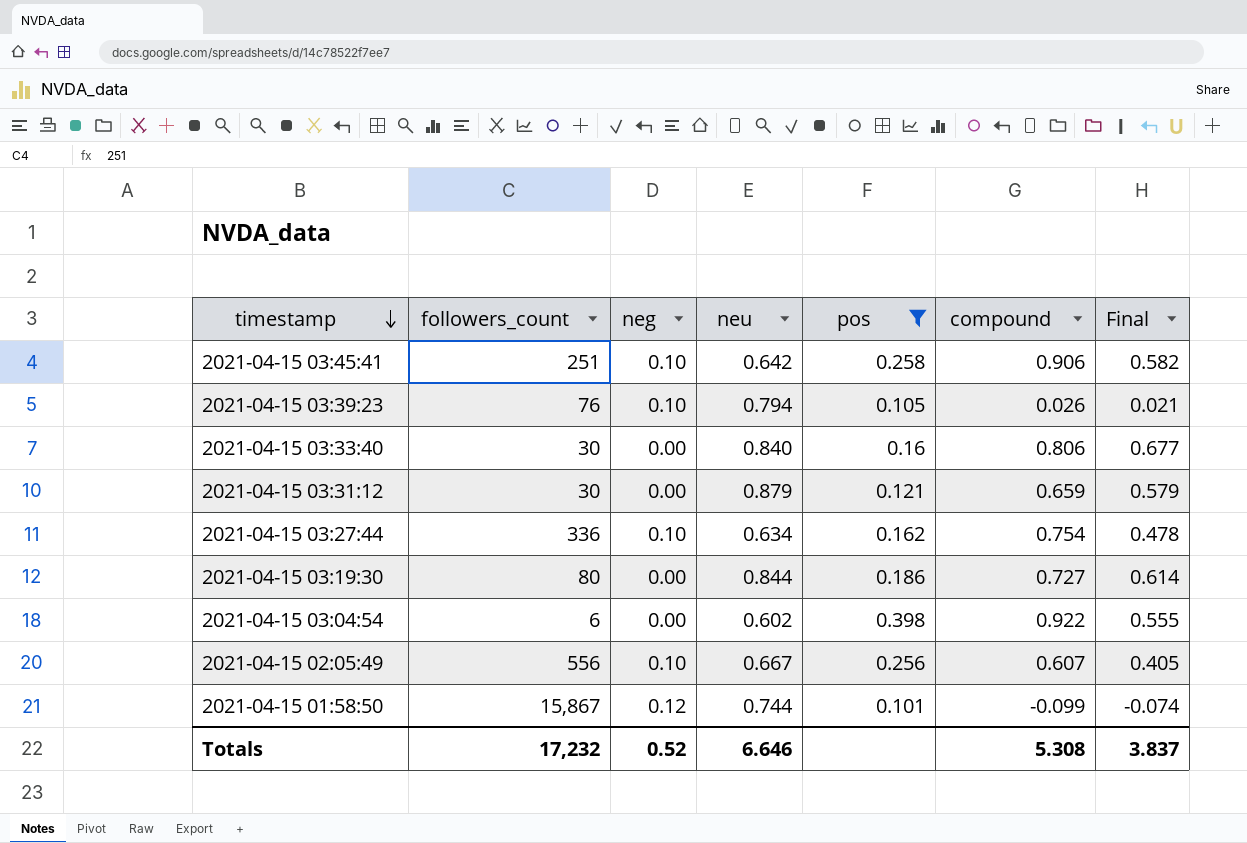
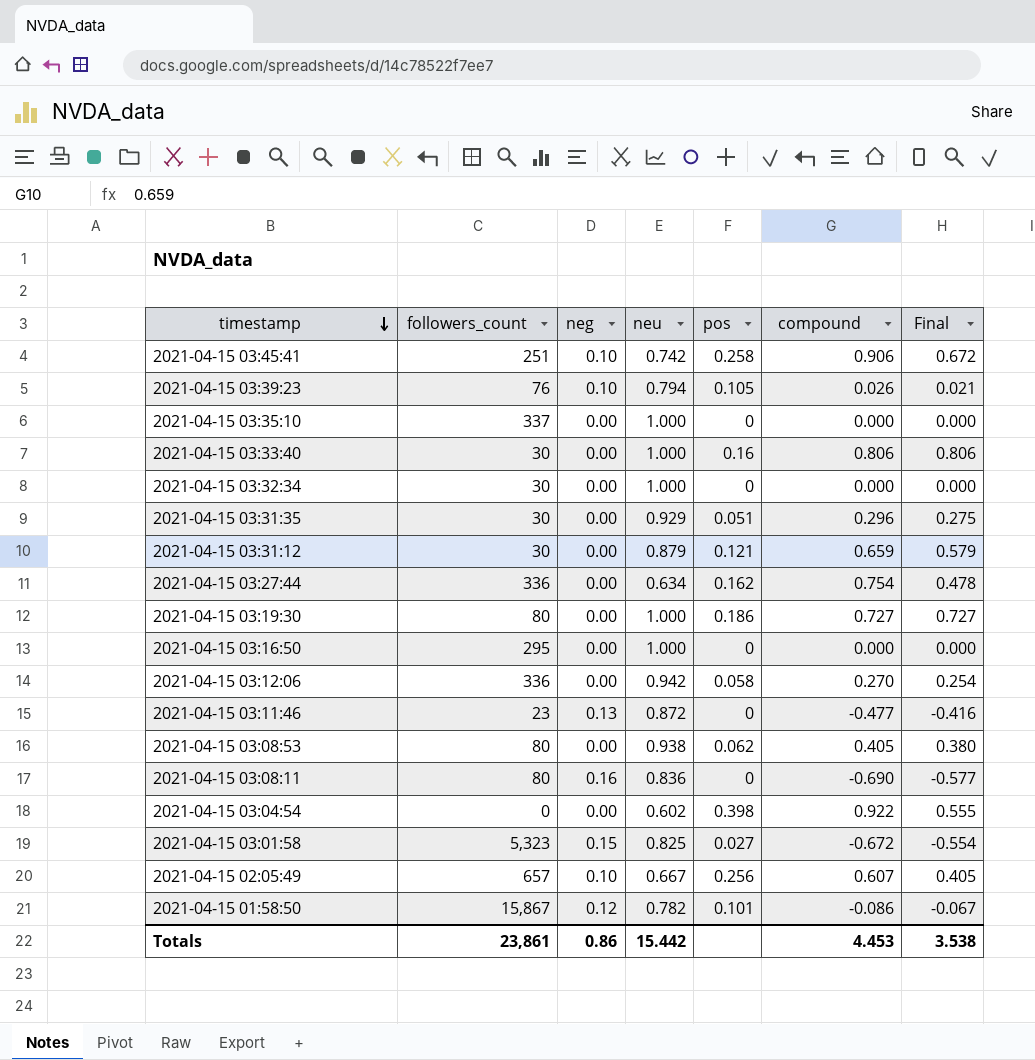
filter: pos >= 0.101 -> none
2021-04-15 03:45:41 | neu: 0.642 -> 0.742
2021-04-15 03:45:41 | Final: 0.582 -> 0.672
2021-04-15 03:33:40 | neu: 0.840 -> 1.000
2021-04-15 03:33:40 | Final: 0.677 -> 0.806
2021-04-15 03:27:44 | neg: 0.10 -> 0.00
2021-04-15 03:19:30 | neu: 0.844 -> 1.000
2021-04-15 03:19:30 | Final: 0.614 -> 0.727
2021-04-15 03:04:54 | followers_count: 6 -> 0
2021-04-15 02:05:49 | followers_count: 556 -> 657
2021-04-15 01:58:50 | neu: 0.744 -> 0.782
2021-04-15 01:58:50 | compound: -0.099 -> -0.086
2021-04-15 01:58:50 | Final: -0.074 -> -0.067
Totals | followers_count: 17,232 -> 23,861
Totals | neg: 0.52 -> 0.86
Totals | neu: 6.646 -> 15.442
Totals | compound: 5.308 -> 4.453
Totals | Final: 3.837 -> 3.538

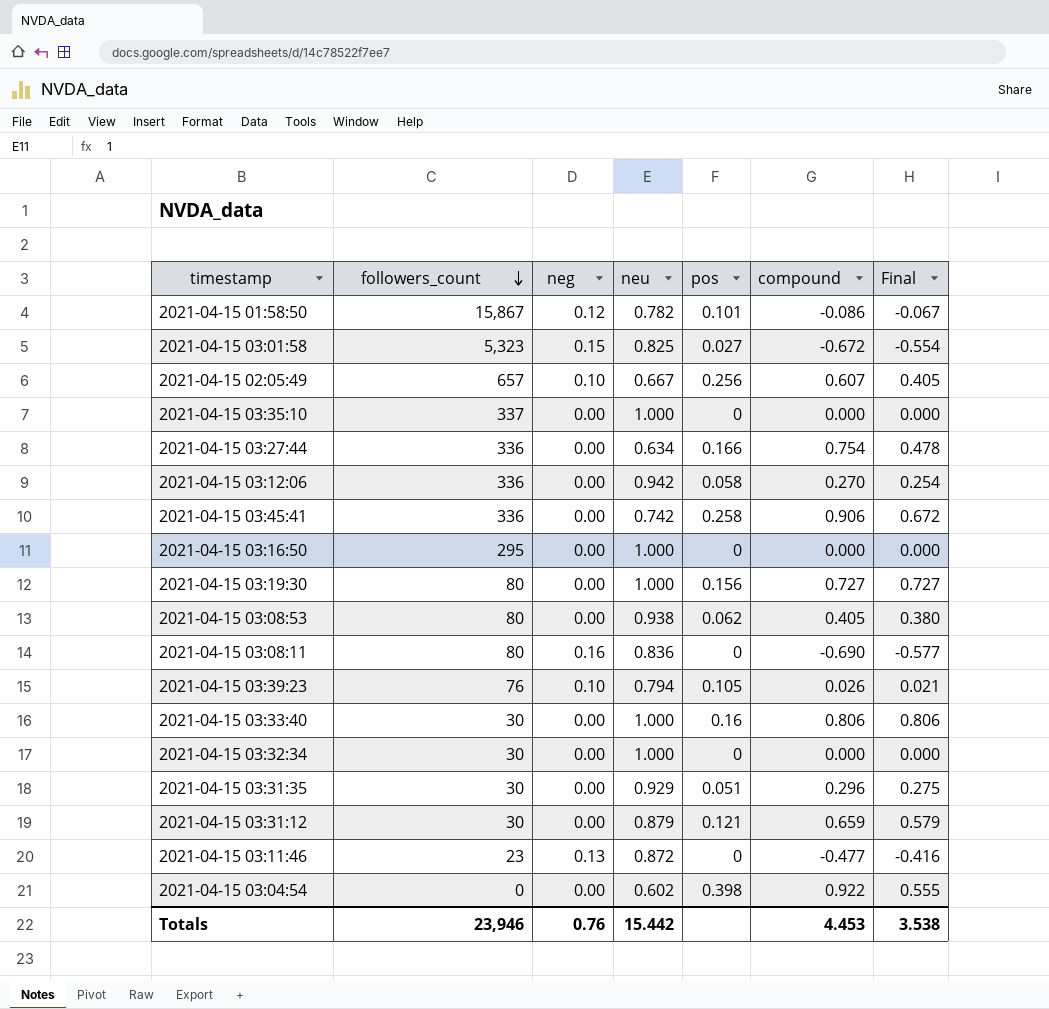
row order: timestamp descending -> followers_count descending
2021-04-15 03:27:44 | pos: 0.162 -> 0.166
2021-04-15 03:45:41 | followers_count: 251 -> 336
2021-04-15 03:45:41 | neg: 0.10 -> 0.00
2021-04-15 03:19:30 | pos: 0.186 -> 0.156
Totals | followers_count: 23,861 -> 23,946
Totals | neg: 0.86 -> 0.76

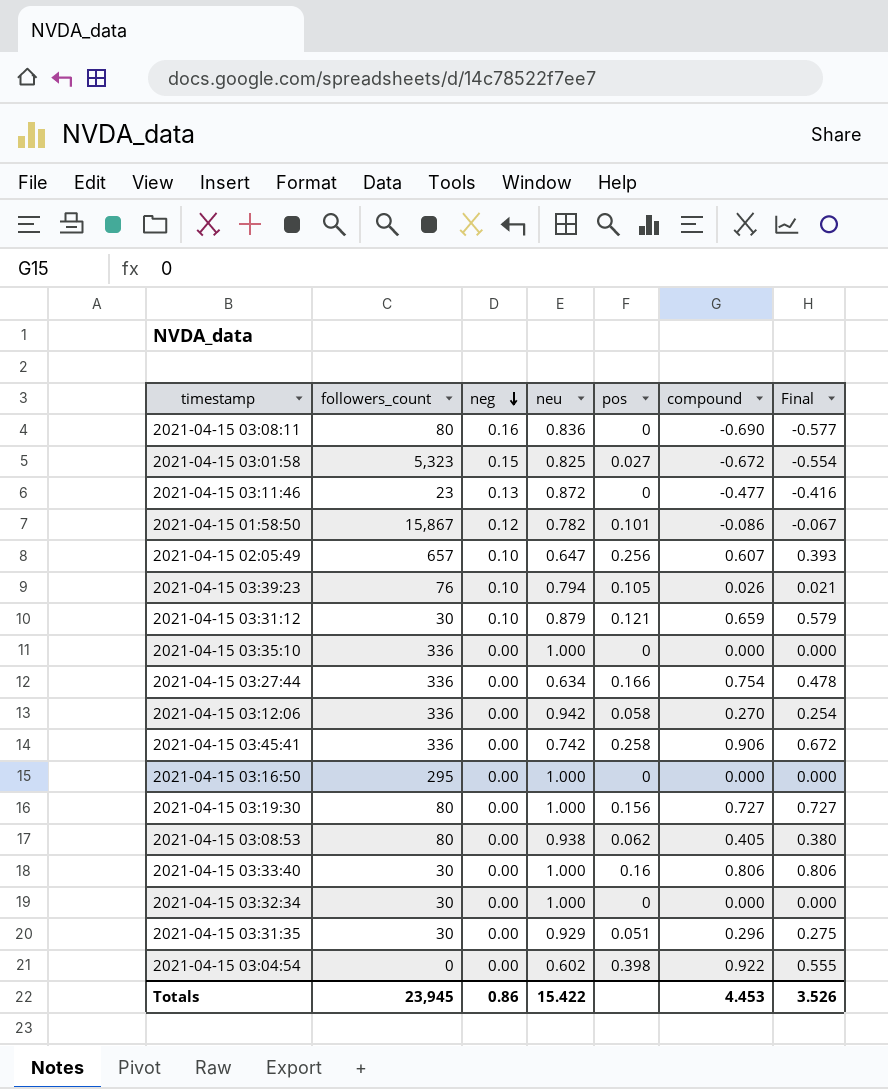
row order: followers_count descending -> neg descending
2021-04-15 02:05:49 | neu: 0.667 -> 0.647
2021-04-15 02:05:49 | Final: 0.405 -> 0.393
2021-04-15 03:31:12 | neg: 0.00 -> 0.10
2021-04-15 03:35:10 | followers_count: 337 -> 336
Totals | followers_count: 23,946 -> 23,945
Totals | neg: 0.76 -> 0.86
Totals | neu: 15.442 -> 15.422
Totals | Final: 3.538 -> 3.526

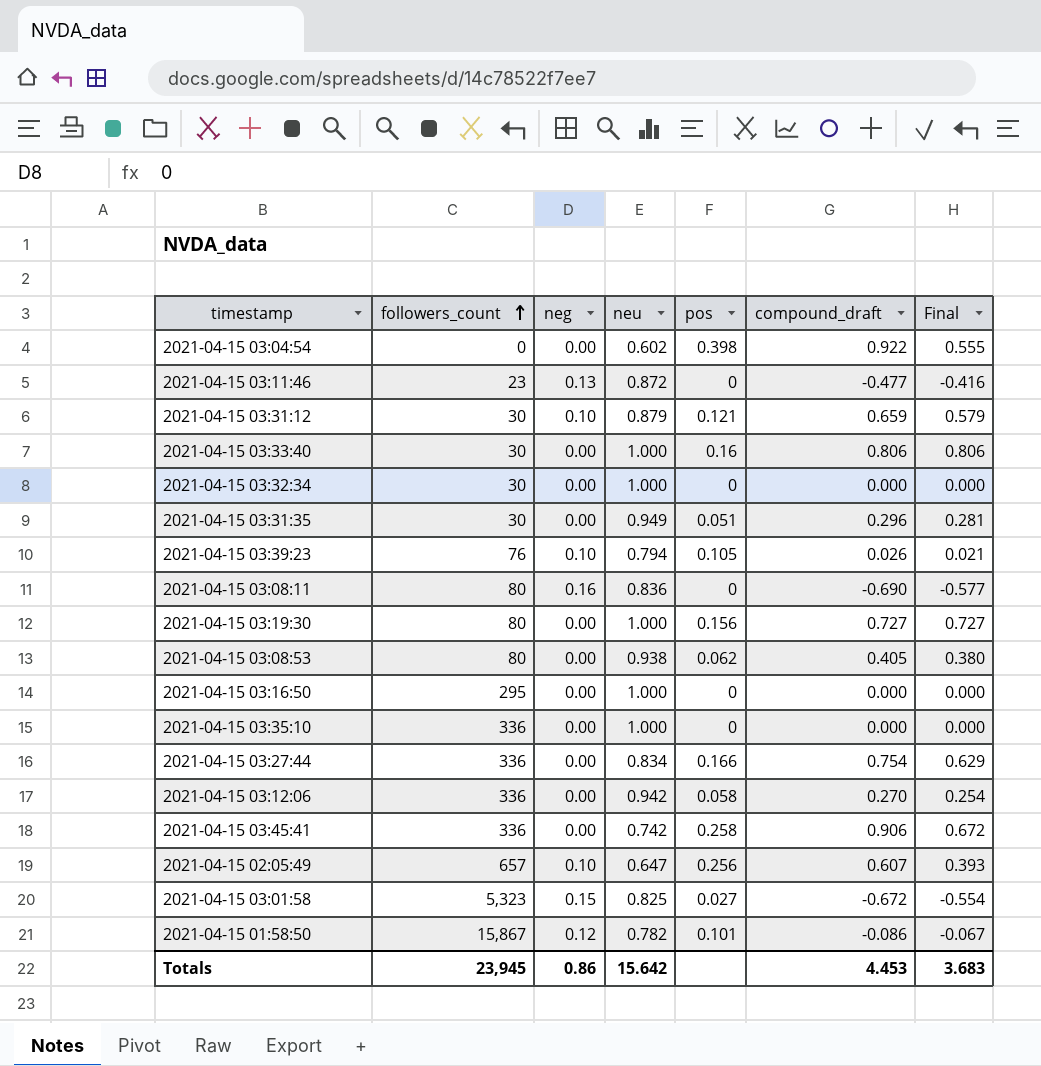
row order: neg descending -> followers_count ascending
column name: compound -> compound_draft
2021-04-15 03:31:35 | neu: 0.929 -> 0.949
2021-04-15 03:31:35 | Final: 0.275 -> 0.281
2021-04-15 03:27:44 | neu: 0.634 -> 0.834
2021-04-15 03:27:44 | Final: 0.478 -> 0.629
Totals | neu: 15.422 -> 15.642
Totals | Final: 3.526 -> 3.683

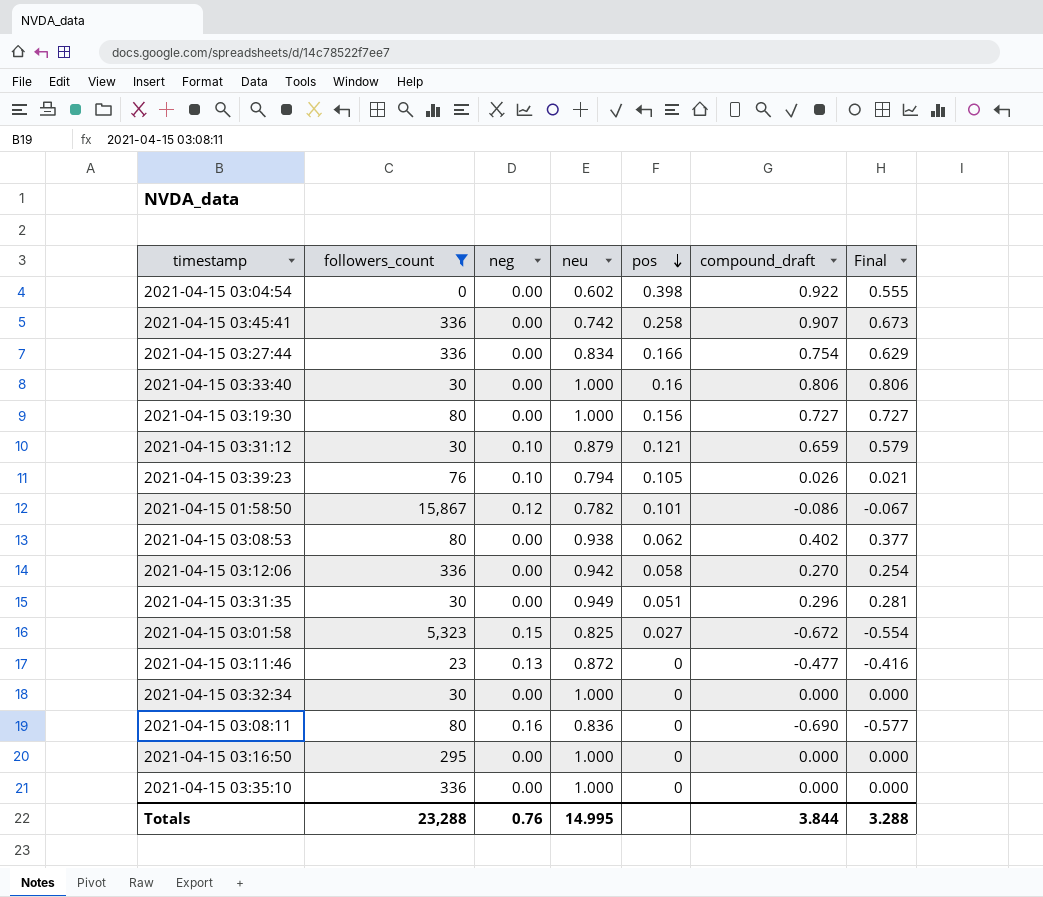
filter: none -> followers_count != 657
row order: followers_count ascending -> pos descending
2021-04-15 03:45:41 | compound_draft: 0.906 -> 0.907
2021-04-15 03:45:41 | Final: 0.672 -> 0.673
2021-04-15 03:08:53 | compound_draft: 0.405 -> 0.402
2021-04-15 03:08:53 | Final: 0.380 -> 0.377
Totals | followers_count: 23,945 -> 23,288
Totals | neg: 0.86 -> 0.76
Totals | neu: 15.642 -> 14.995
Totals | compound_draft: 4.453 -> 3.844
Totals | Final: 3.683 -> 3.288

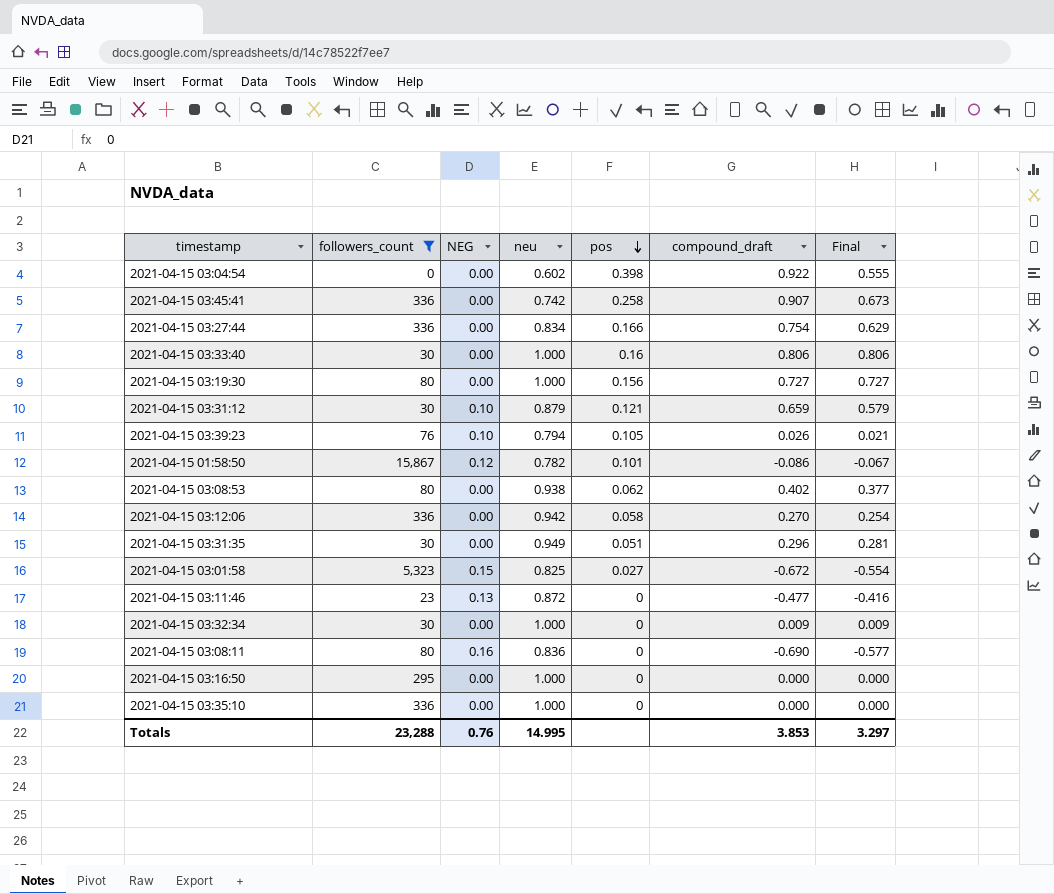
column name: neg -> NEG
2021-04-15 03:32:34 | compound_draft: 0.000 -> 0.009
2021-04-15 03:32:34 | Final: 0.000 -> 0.009
Totals | compound_draft: 3.844 -> 3.853
Totals | Final: 3.288 -> 3.297

